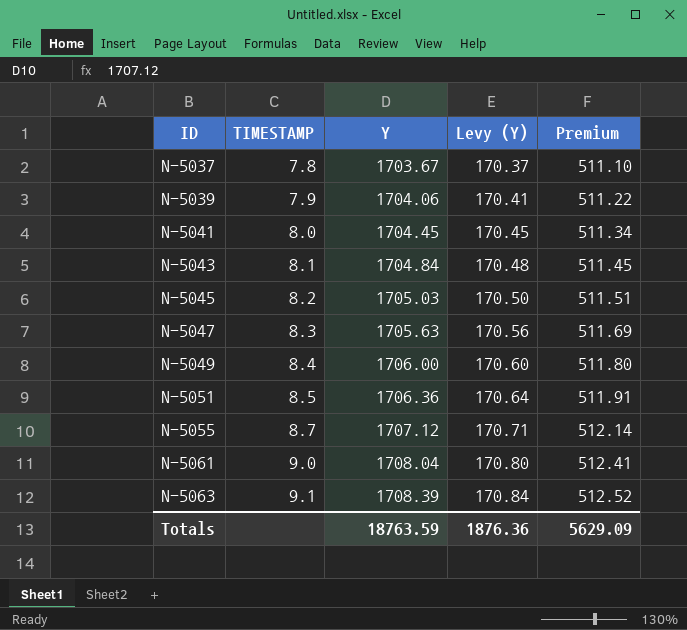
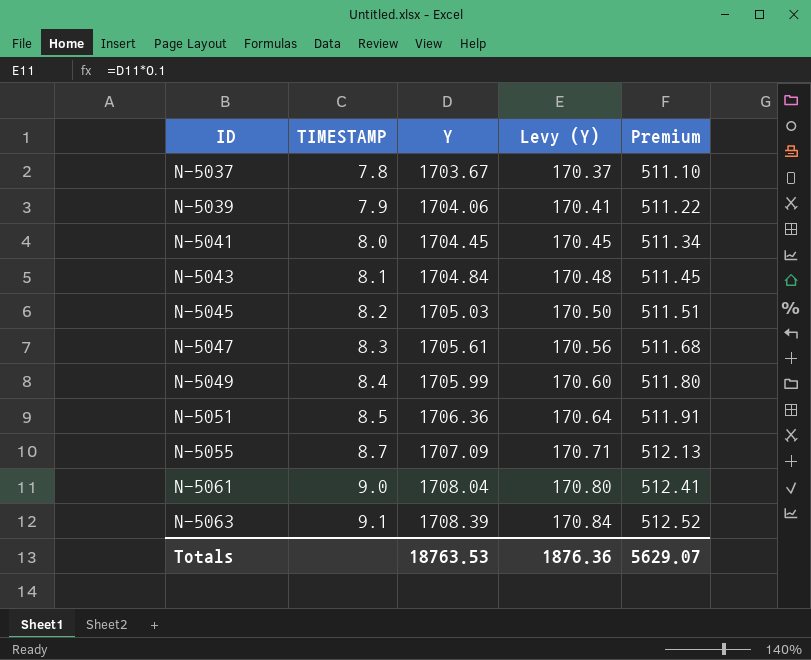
N-5047 | Y: 1705.63 -> 1705.61
N-5047 | Premium: 511.69 -> 511.68
N-5049 | Y: 1706.00 -> 1705.99
N-5055 | Y: 1707.12 -> 1707.09
N-5055 | Premium: 512.14 -> 512.13
Totals | Y: 18763.59 -> 18763.53
Totals | Premium: 5629.09 -> 5629.07

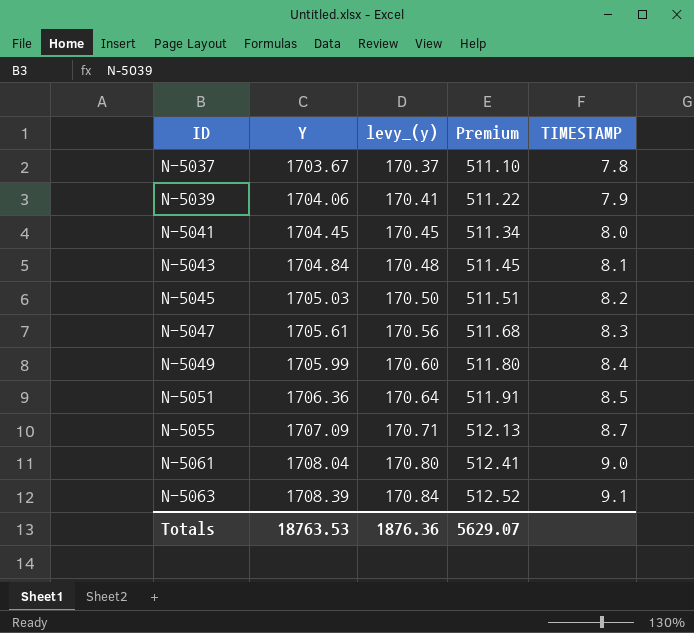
column name: Levy (Y) -> levy_(y)
column TIMESTAMP | position: 2 -> 5

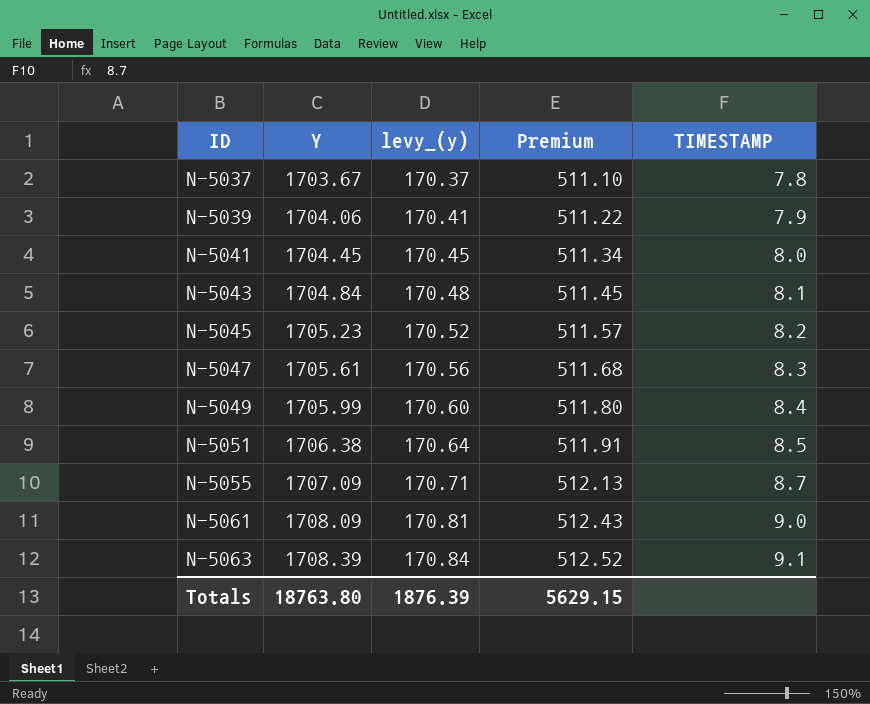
N-5045 | Y: 1705.03 -> 1705.23
N-5045 | levy_(y): 170.50 -> 170.52
N-5045 | Premium: 511.51 -> 511.57
N-5051 | Y: 1706.36 -> 1706.38
N-5061 | Y: 1708.04 -> 1708.09
N-5061 | levy_(y): 170.80 -> 170.81
N-5061 | Premium: 512.41 -> 512.43
Totals | Y: 18763.53 -> 18763.80
Totals | levy_(y): 1876.36 -> 1876.39
Totals | Premium: 5629.07 -> 5629.15

